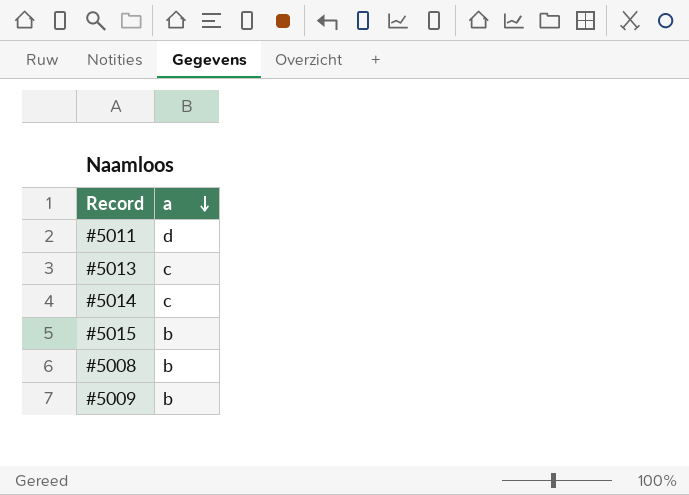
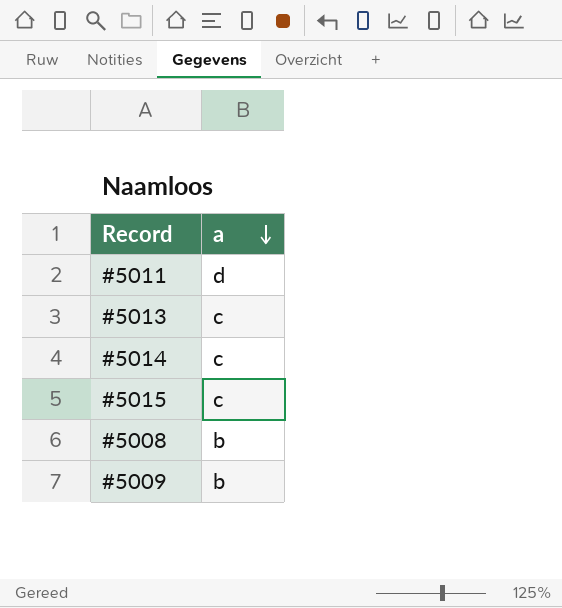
#5015 | a: b -> c

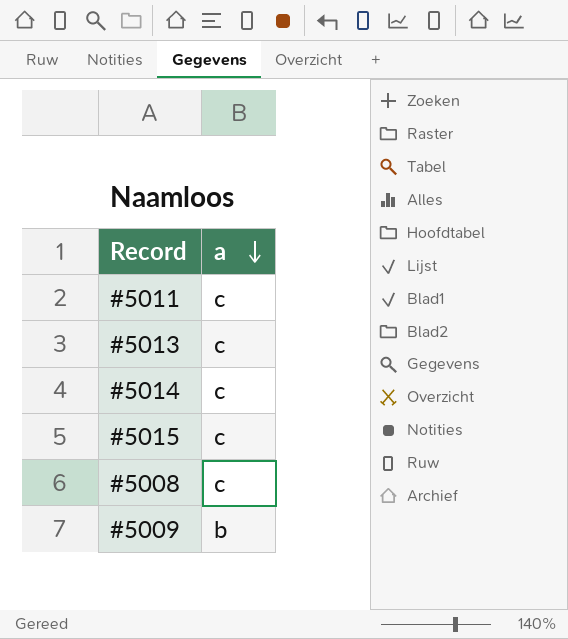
#5011 | a: d -> c
#5008 | a: b -> c

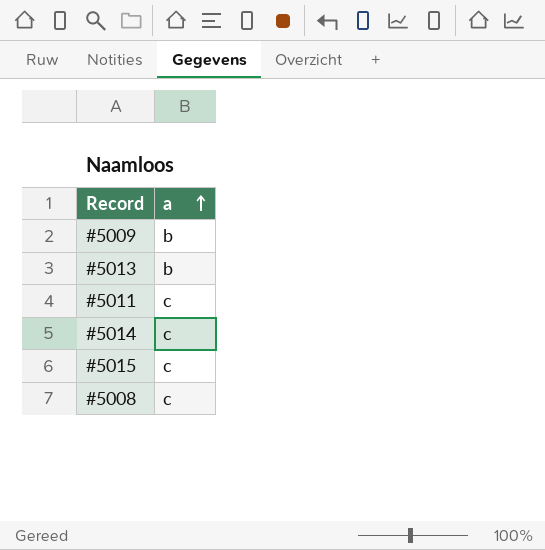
row order: a descending -> a ascending
#5013 | a: c -> b

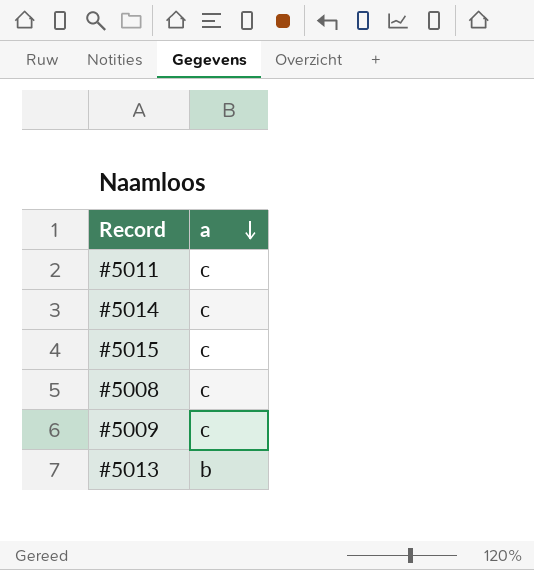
row order: a ascending -> a descending
#5009 | a: b -> c

